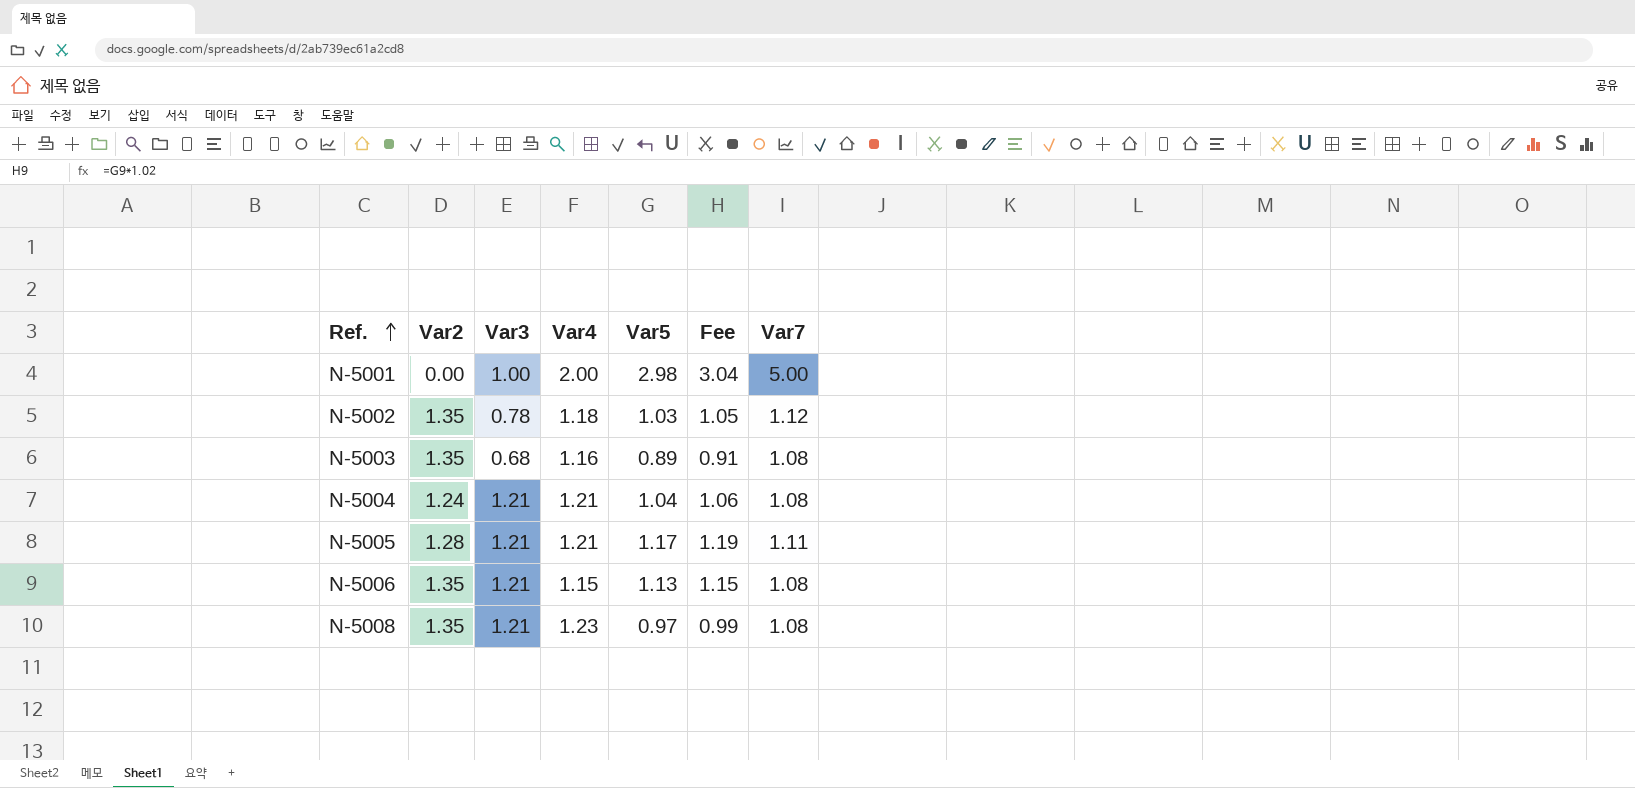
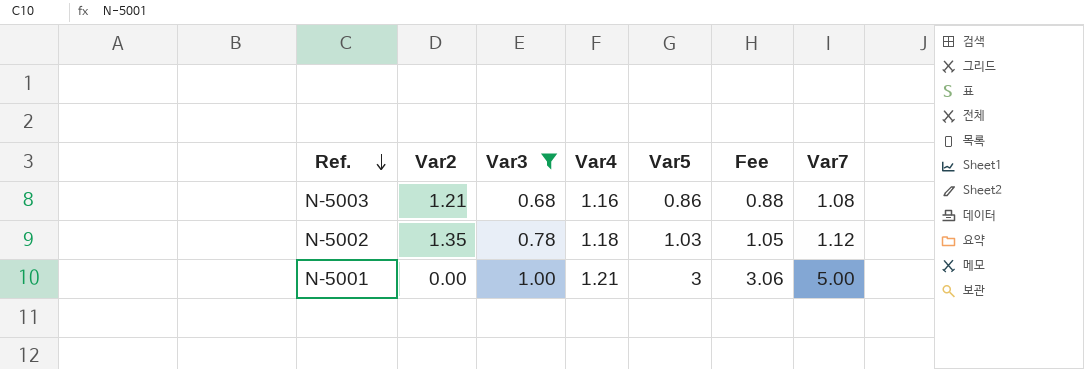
filter: none -> Var3 != 1.21
row order: Ref. ascending -> Ref. descending
N-5003 | Var2: 1.35 -> 1.21
N-5003 | Var5: 0.89 -> 0.86
N-5003 | Fee: 0.91 -> 0.88
N-5001 | Var4: 2.00 -> 1.21
N-5001 | Var5: 2.98 -> 3
N-5001 | Fee: 3.04 -> 3.06

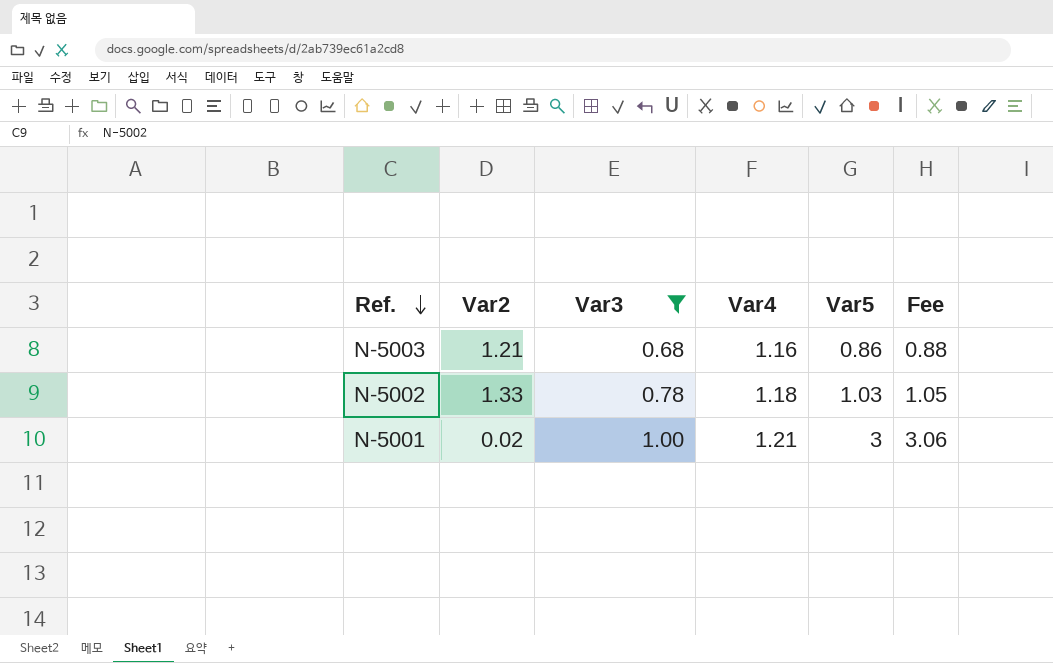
column Var7 | position: 7 -> none
N-5002 | Var2: 1.35 -> 1.33
N-5001 | Var2: 0.00 -> 0.02

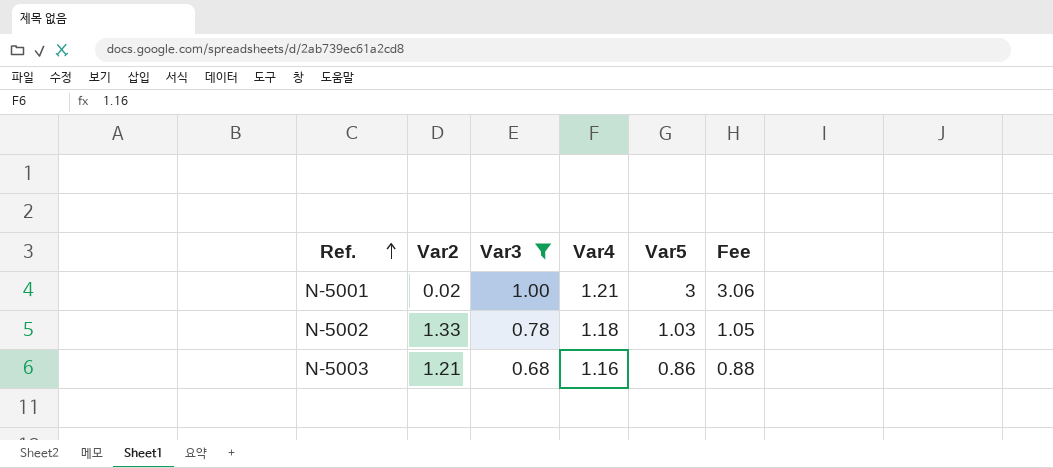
row order: Ref. descending -> Ref. ascending

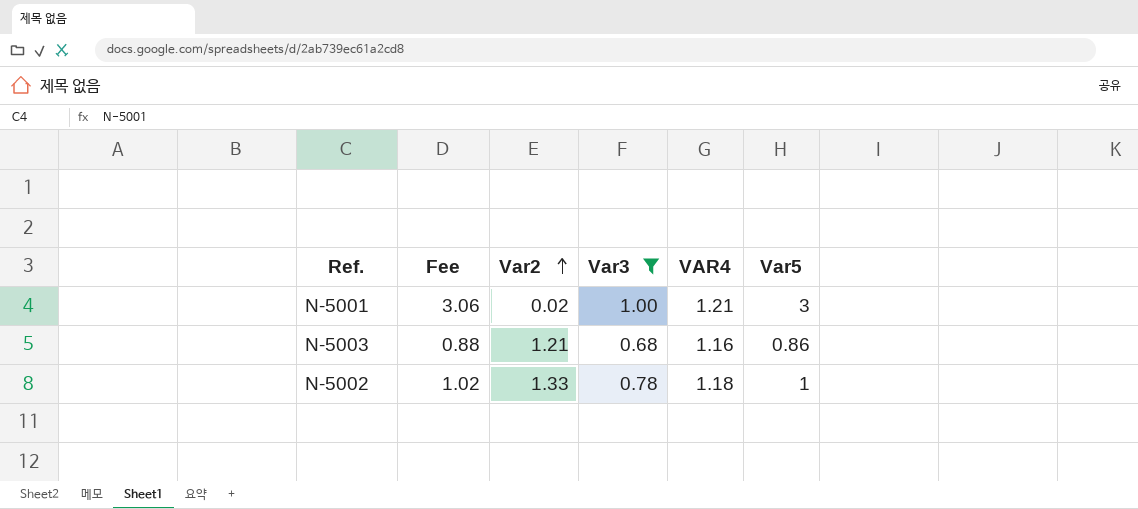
row order: Ref. ascending -> Var2 ascending
column Fee | position: 6 -> 2
column name: Var4 -> VAR4
N-5002 | Fee: 1.05 -> 1.02
N-5002 | Var5: 1.03 -> 1

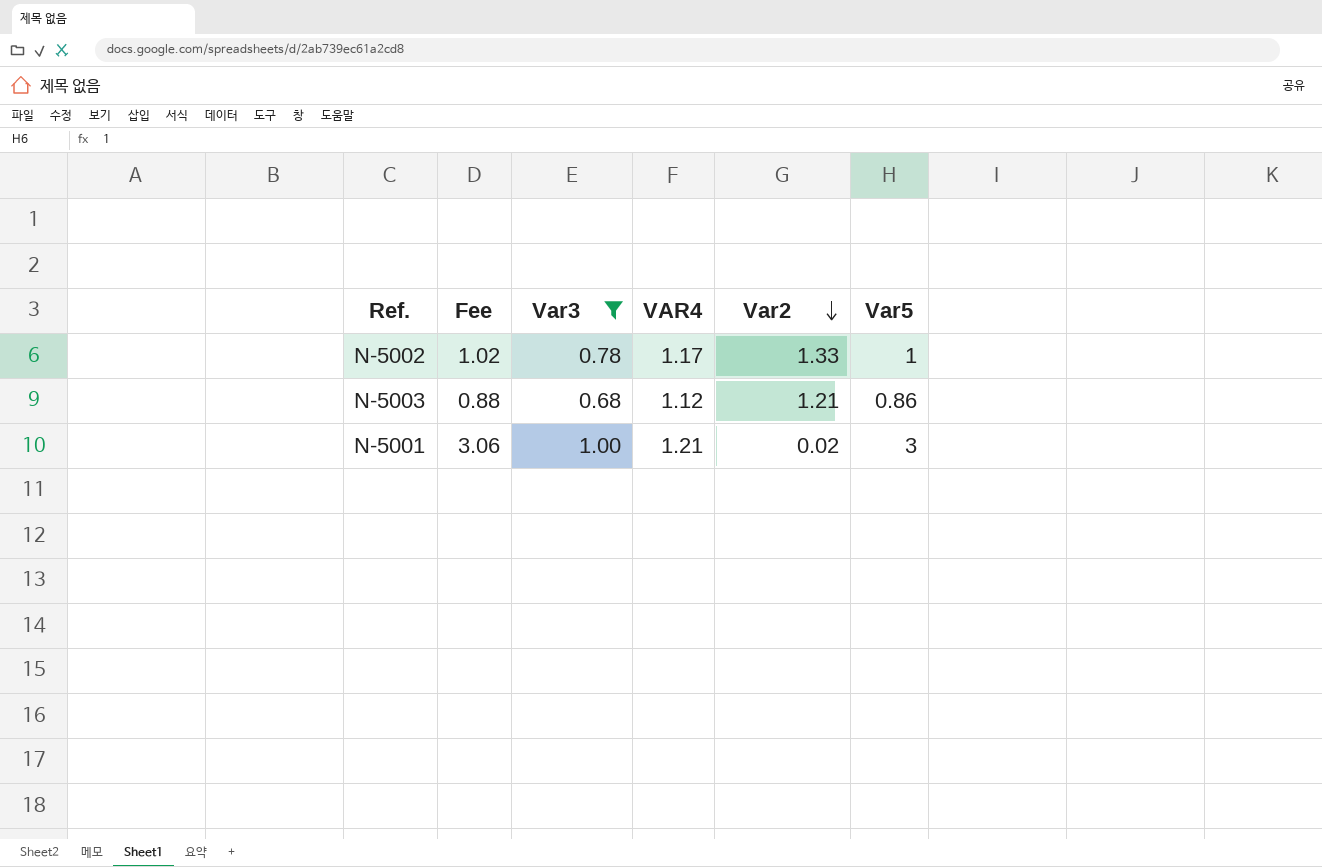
row order: Var2 ascending -> Var2 descending
column Var2 | position: 3 -> 5
N-5002 | VAR4: 1.18 -> 1.17
N-5003 | VAR4: 1.16 -> 1.12

